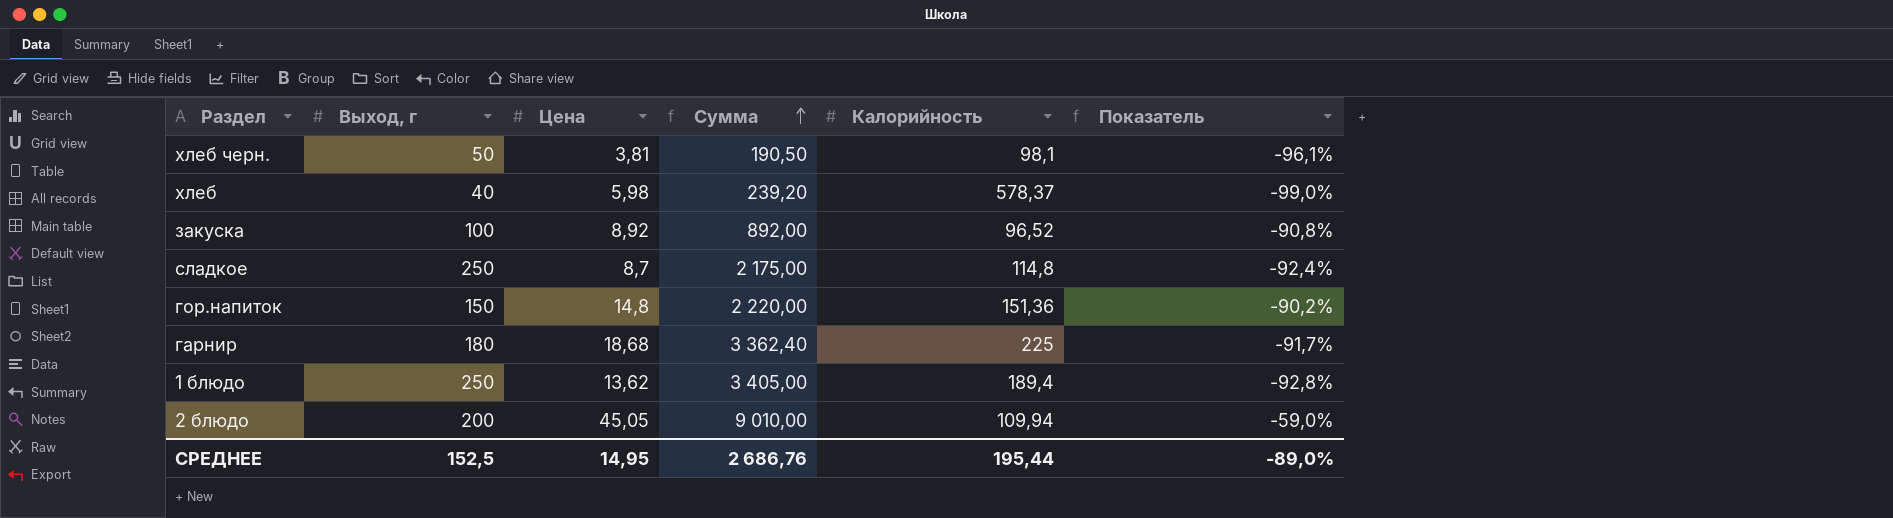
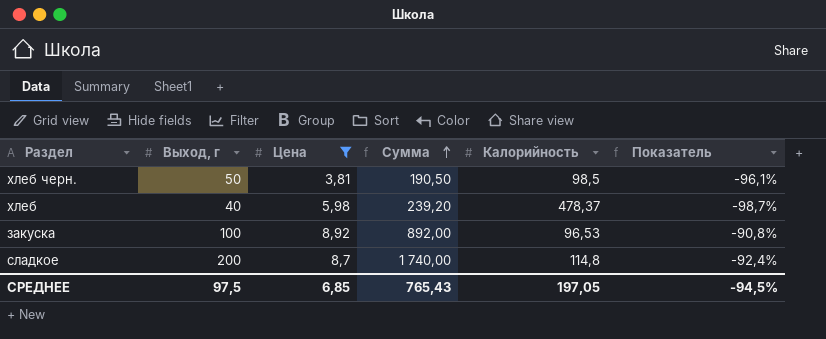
filter: none -> Цена <= 8,92
хлеб черн. | Калорийность: 98,1 -> 98,5
хлеб | Калорийность: 578,37 -> 478,37
хлеб | Показатель: -99,0% -> -98,7%
закуска | Калорийность: 96,52 -> 96,53
сладкое | Выход, г: 250 -> 200
сладкое | Сумма: 2 175,00 -> 1 740,00
СРЕДНЕЕ | Выход, г: 152,5 -> 97,5
СРЕДНЕЕ | Цена: 14,95 -> 6,85
СРЕДНЕЕ | Сумма: 2 686,76 -> 765,43
СРЕДНЕЕ | Калорийность: 195,44 -> 197,05
СРЕДНЕЕ | Показатель: -89,0% -> -94,5%

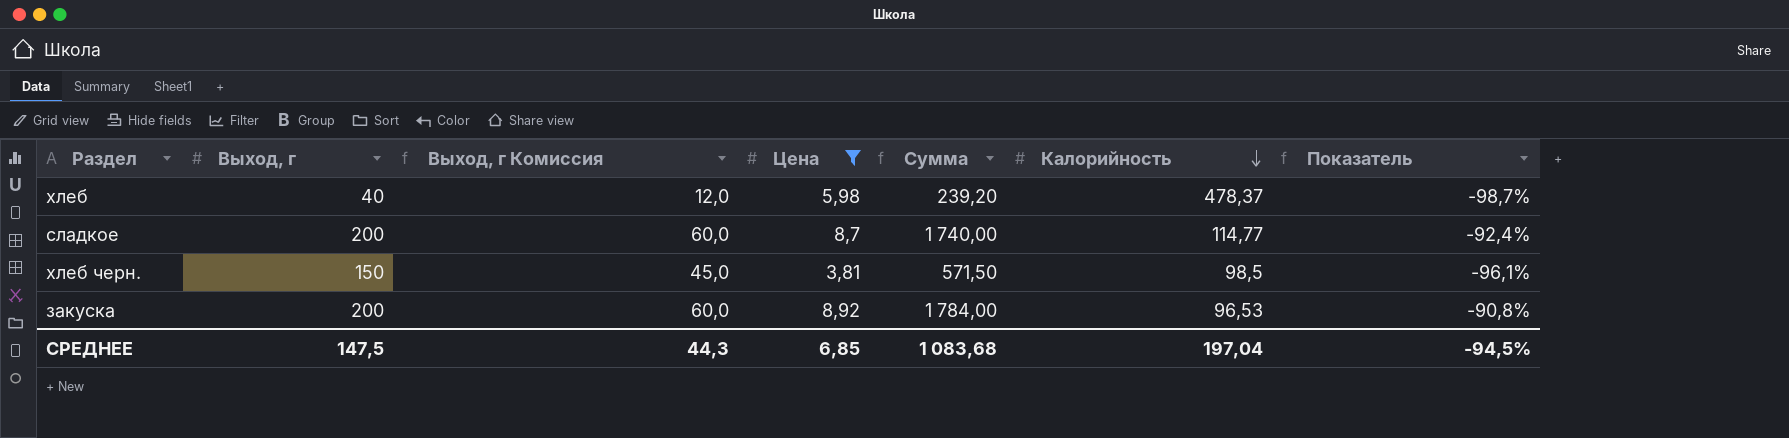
row order: Сумма ascending -> Калорийность descending
column Выход, г Комиссия | formula: none -> [Выход, г] * 0,3
сладкое | Калорийность: 114,8 -> 114,77
хлеб черн. | Выход, г: 50 -> 150
хлеб черн. | Сумма: 190,50 -> 571,50
закуска | Выход, г: 100 -> 200
закуска | Сумма: 892,00 -> 1 784,00
СРЕДНЕЕ | Выход, г: 97,5 -> 147,5
СРЕДНЕЕ | Сумма: 765,43 -> 1 083,68
СРЕДНЕЕ | Калорийность: 197,05 -> 197,04

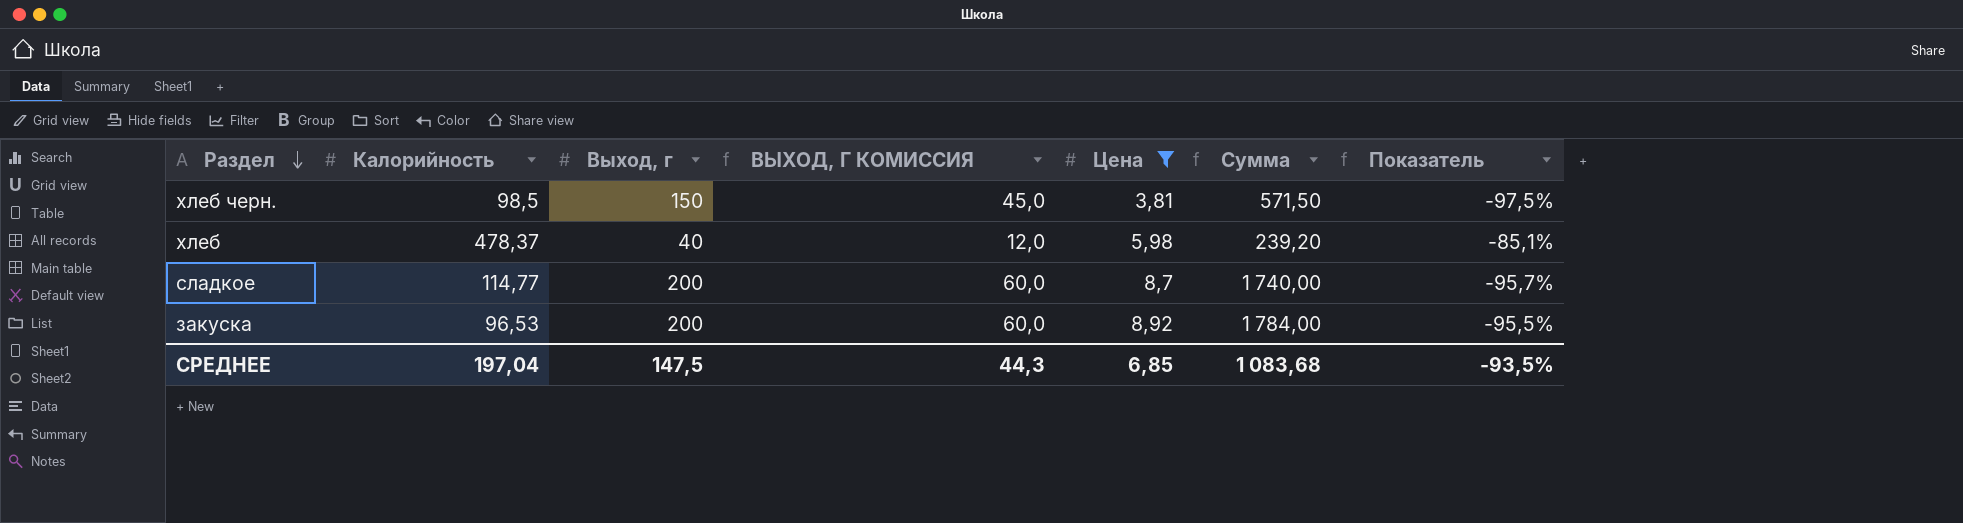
row order: Калорийность descending -> Раздел descending
column Калорийность | position: 6 -> 2
column name: Выход, г Комиссия -> ВЫХОД, Г КОМИССИЯ
column Показатель | formula: ([Цена] - [Калорийность]) / [Калорийность] -> ([Цена] - [Выход, г]) / [Выход, г]
СРЕДНЕЕ | Показатель: -94,5% -> -93,5%

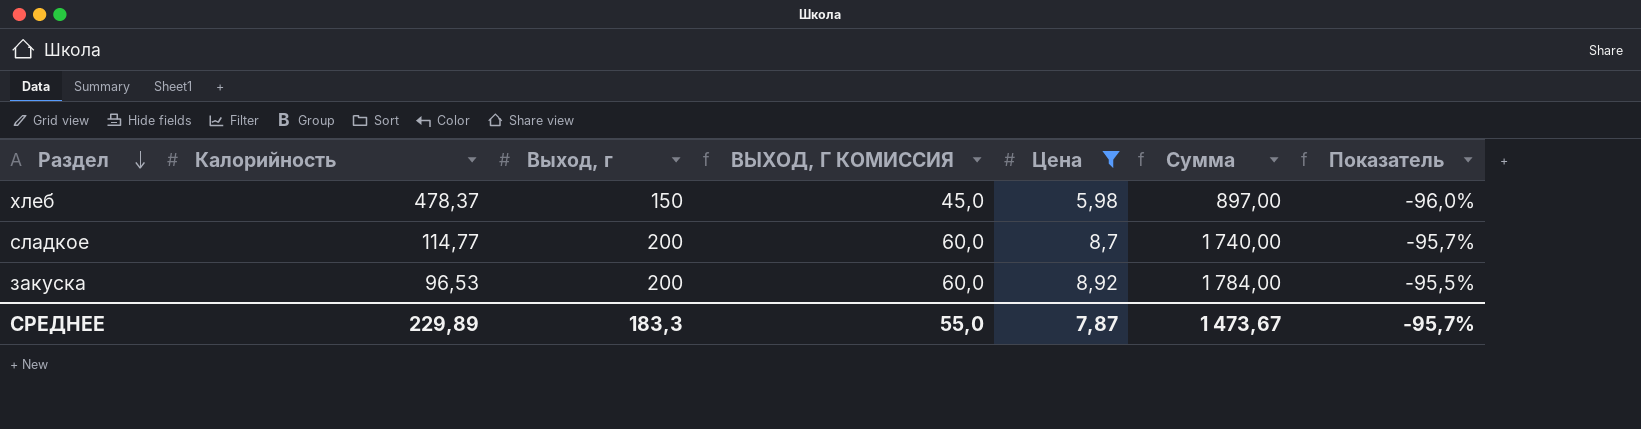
row хлеб черн.: 98,5 | 150 | 45,0 | 3,81 | 571,50 | -97,5% -> none
хлеб | Выход, г: 40 -> 150
хлеб | ВЫХОД, Г КОМИССИЯ: 12,0 -> 45,0
хлеб | Сумма: 239,20 -> 897,00
хлеб | Показатель: -85,1% -> -96,0%
СРЕДНЕЕ | Калорийность: 197,04 -> 229,89
СРЕДНЕЕ | Выход, г: 147,5 -> 183,3
СРЕДНЕЕ | ВЫХОД, Г КОМИССИЯ: 44,3 -> 55,0
СРЕДНЕЕ | Цена: 6,85 -> 7,87
СРЕДНЕЕ | Сумма: 1 083,68 -> 1 473,67
СРЕДНЕЕ | Показатель: -93,5% -> -95,7%

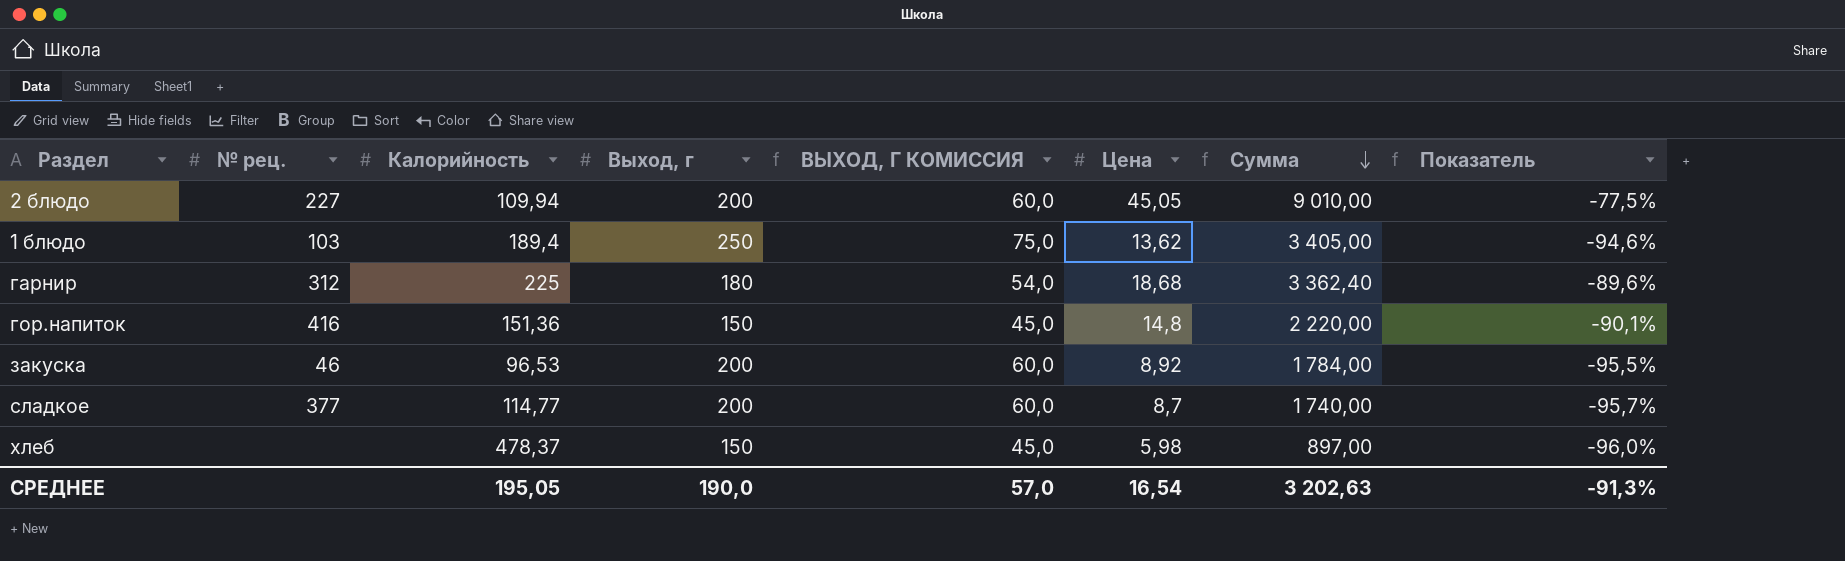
filter: Цена <= 8,92 -> none
row order: Раздел descending -> Сумма descending
column № рец. | position: none -> 2
СРЕДНЕЕ | Калорийность: 229,89 -> 195,05
СРЕДНЕЕ | Выход, г: 183,3 -> 190,0
СРЕДНЕЕ | ВЫХОД, Г КОМИССИЯ: 55,0 -> 57,0
СРЕДНЕЕ | Цена: 7,87 -> 16,54
СРЕДНЕЕ | Сумма: 1 473,67 -> 3 202,63
СРЕДНЕЕ | Показатель: -95,7% -> -91,3%

